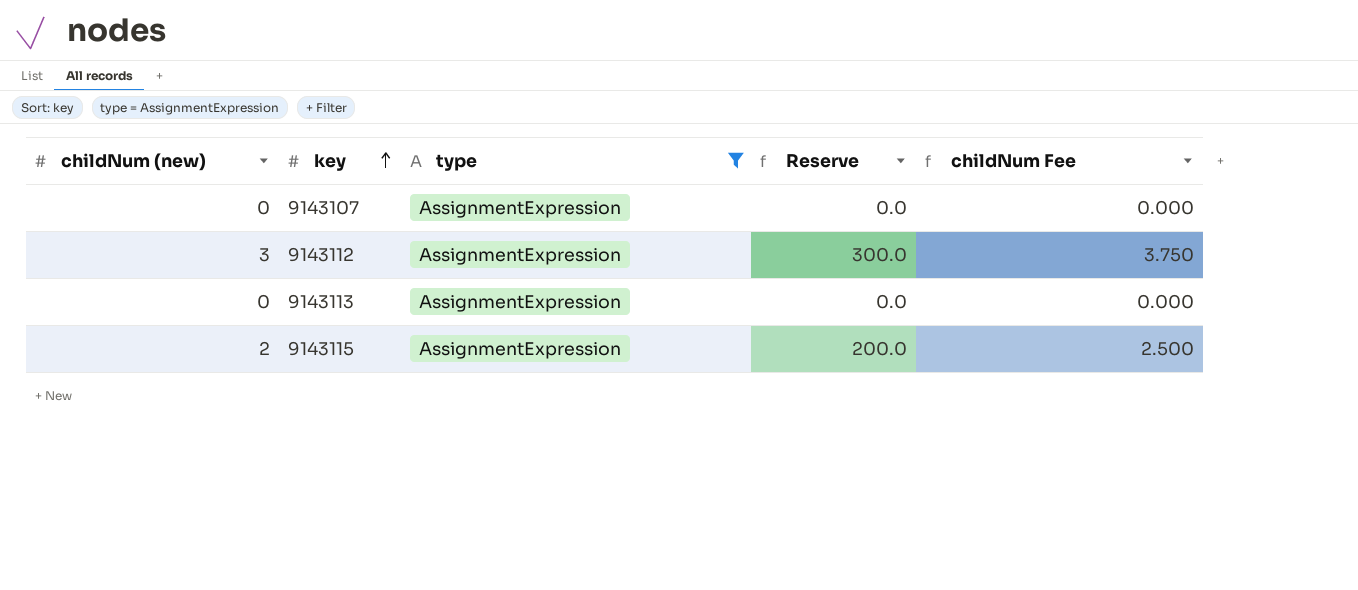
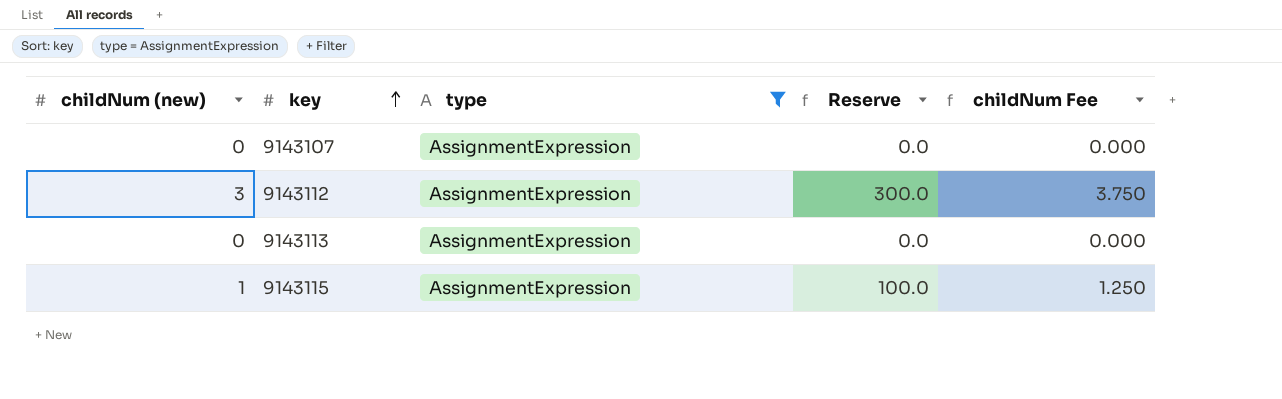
9143115 | childNum (new): 2 -> 1
9143115 | Reserve: 200.0 -> 100.0
9143115 | childNum Fee: 2.500 -> 1.250

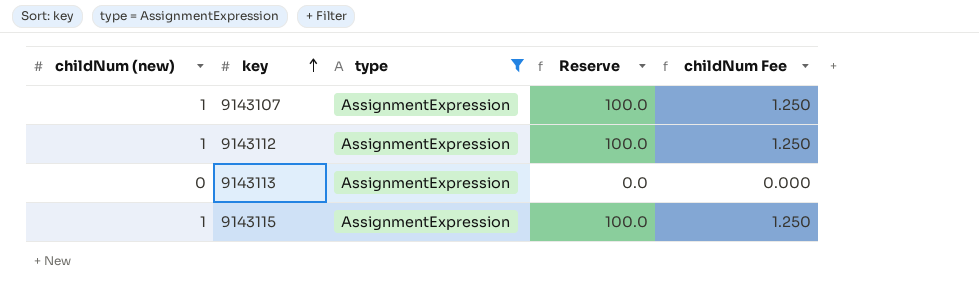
9143107 | childNum (new): 0 -> 1
9143107 | Reserve: 0.0 -> 100.0
9143107 | childNum Fee: 0.000 -> 1.250
9143112 | childNum (new): 3 -> 1
9143112 | Reserve: 300.0 -> 100.0
9143112 | childNum Fee: 3.750 -> 1.250

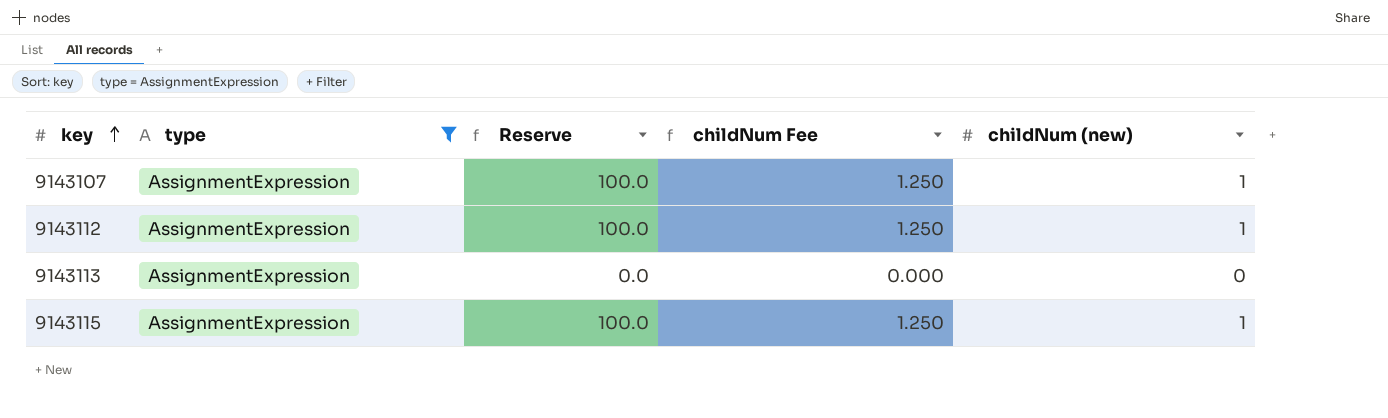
column childNum (new) | position: 1 -> 5

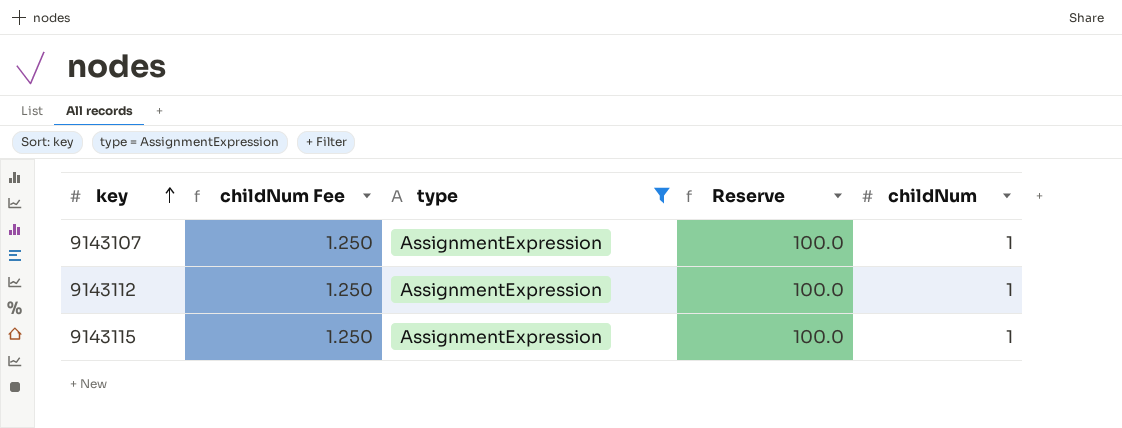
column childNum Fee | position: 4 -> 2
column name: childNum (new) -> childNum
row 9143113: AssignmentExpression | 0.0 | 0.000 | 0 -> none

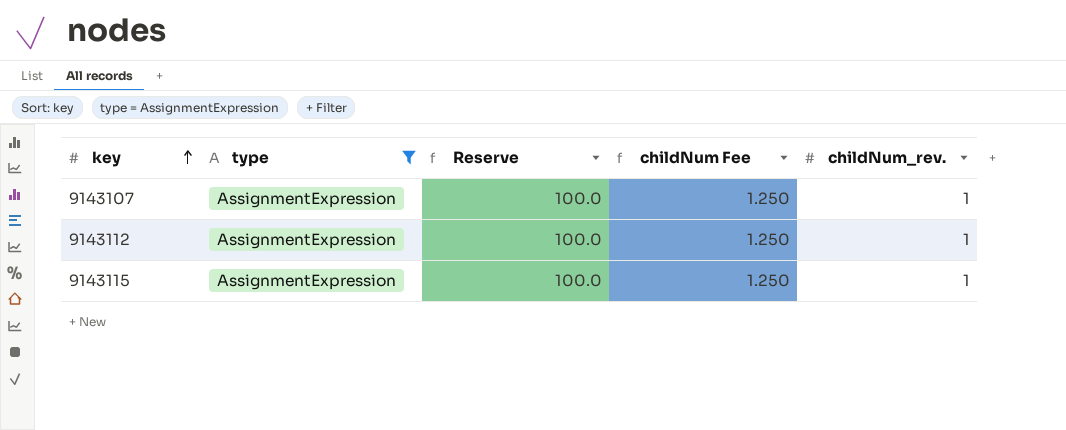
column childNum Fee | position: 2 -> 4
column name: childNum -> childNum_rev.

